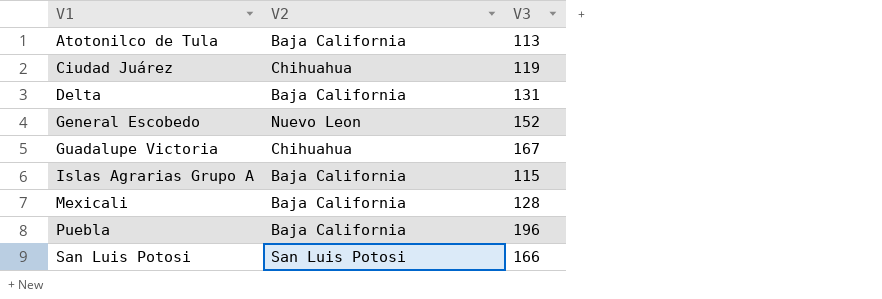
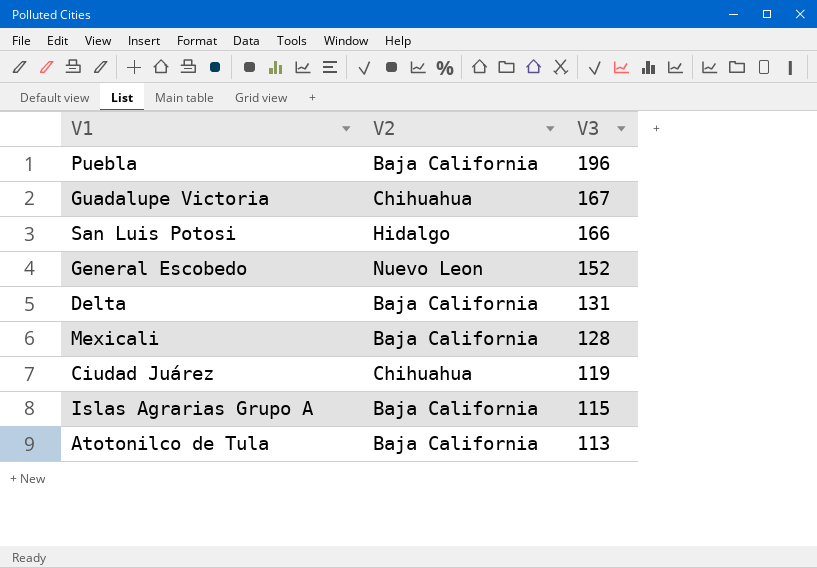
row order: V1 ascending -> V3 descending
San Luis Potosi | V2: San Luis Potosi -> Hidalgo

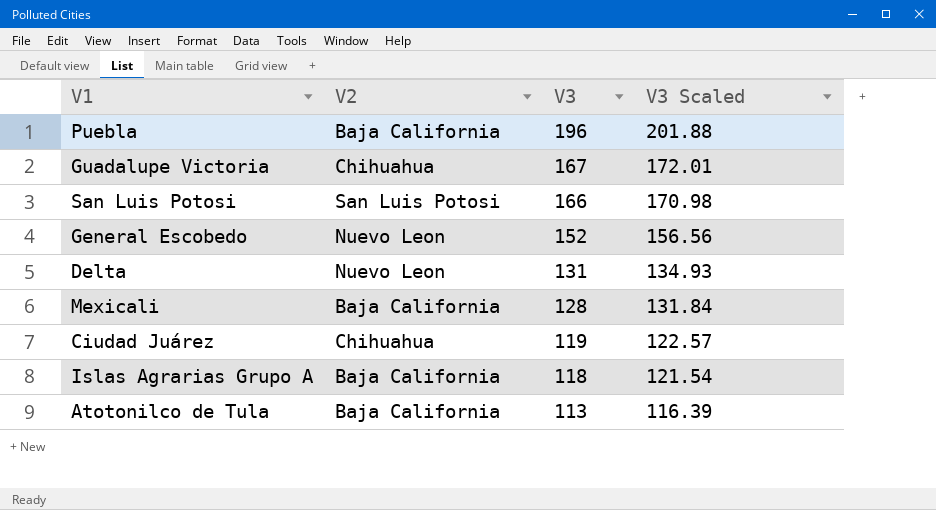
column V3 Scaled | formula: none -> [V3] * 1.03
San Luis Potosi | V2: Hidalgo -> San Luis Potosi
Delta | V2: Baja California -> Nuevo Leon
Islas Agrarias Grupo A | V3: 115 -> 118

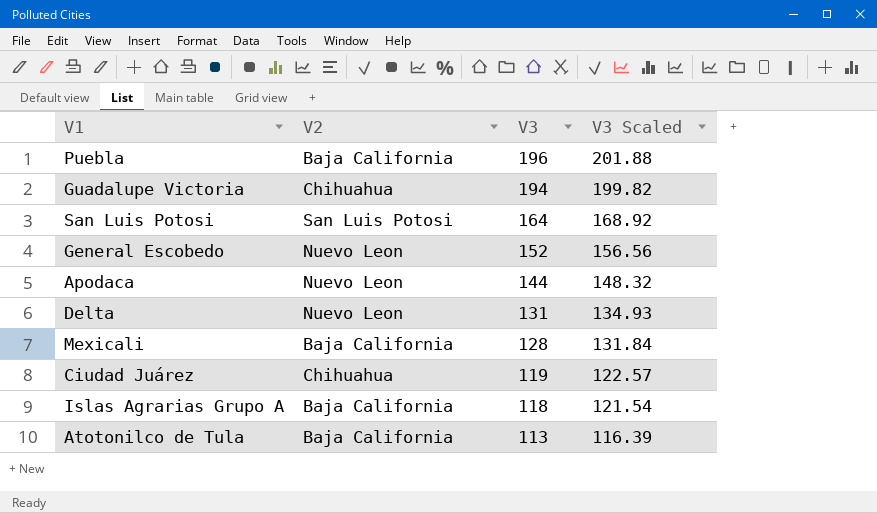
Guadalupe Victoria | V3: 167 -> 194
Guadalupe Victoria | V3 Scaled: 172.01 -> 199.82
San Luis Potosi | V3: 166 -> 164
San Luis Potosi | V3 Scaled: 170.98 -> 168.92
row Apodaca: none -> Nuevo Leon | 144 | 148.32

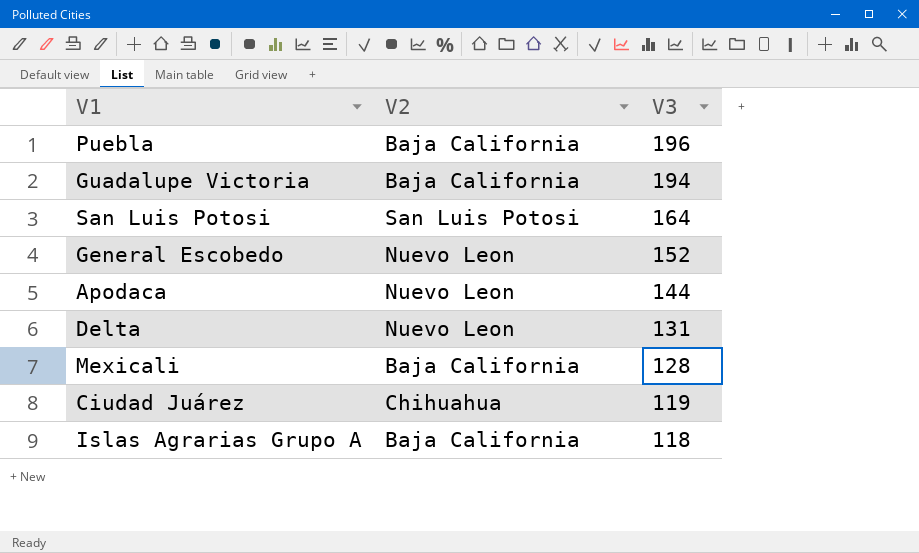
column V3 Scaled | formula: [V3] * 1.03 -> none
row Atotonilco de Tula: Baja California | 113 | 116.39 -> none
Guadalupe Victoria | V2: Chihuahua -> Baja California

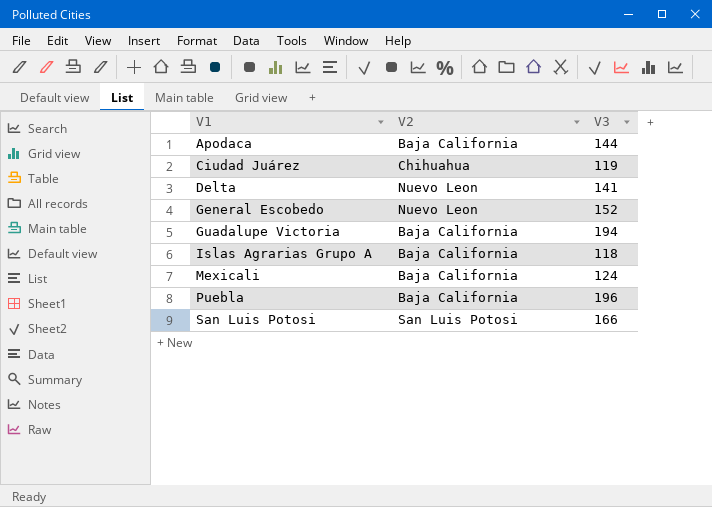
row order: V3 descending -> V1 ascending
Apodaca | V2: Nuevo Leon -> Baja California
Delta | V3: 131 -> 141
Mexicali | V3: 128 -> 124
San Luis Potosi | V3: 164 -> 166

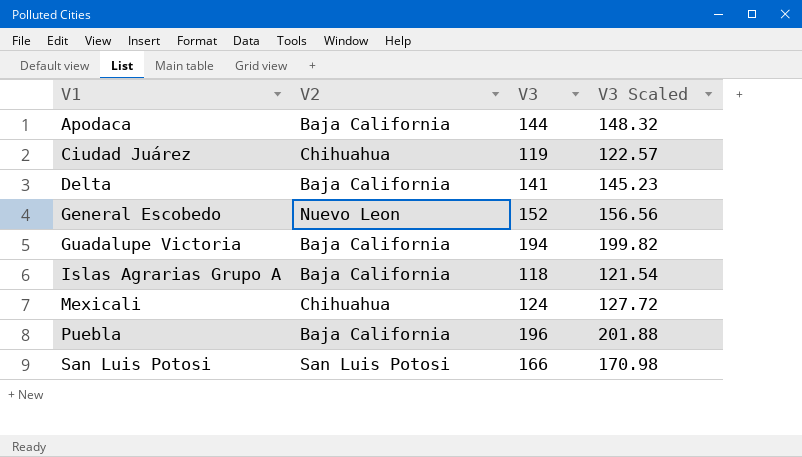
column V3 Scaled | formula: none -> [V3] * 1.03
Delta | V2: Nuevo Leon -> Baja California
Mexicali | V2: Baja California -> Chihuahua

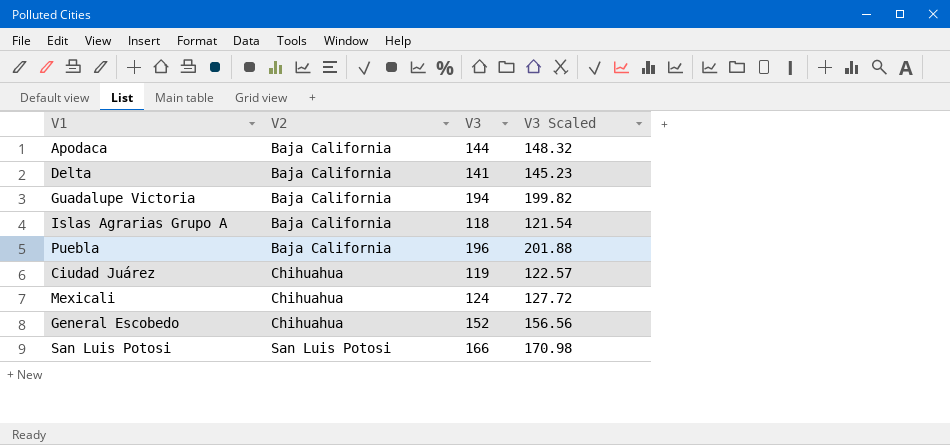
row order: V1 ascending -> V2 ascending
General Escobedo | V2: Nuevo Leon -> Chihuahua

